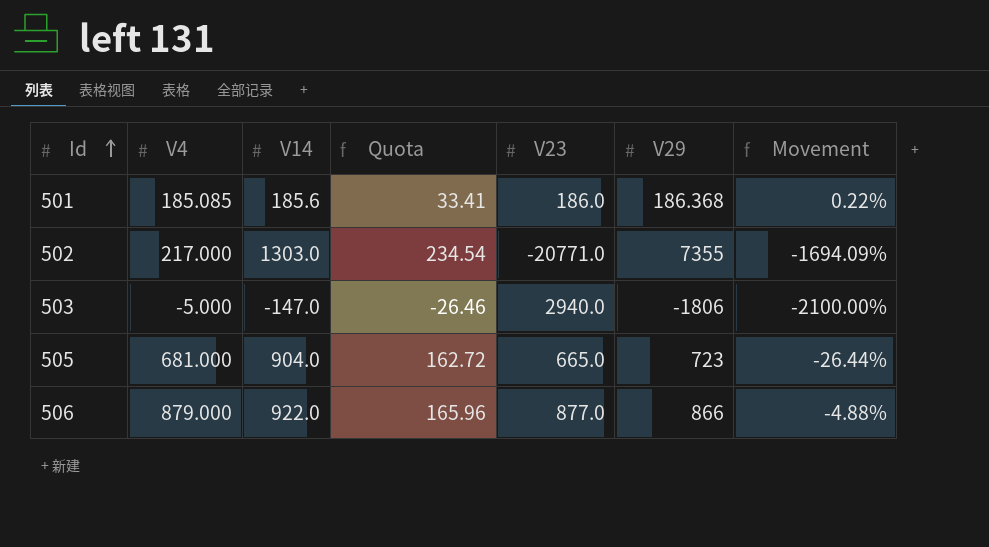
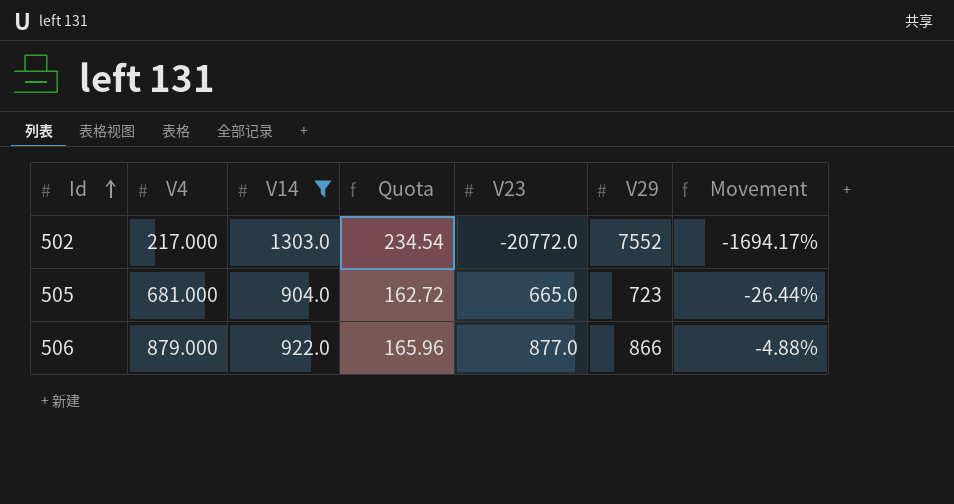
filter: none -> V14 >= 904.0
502 | V23: -20771.0 -> -20772.0
502 | V29: 7355 -> 7552
502 | Movement: -1694.09% -> -1694.17%

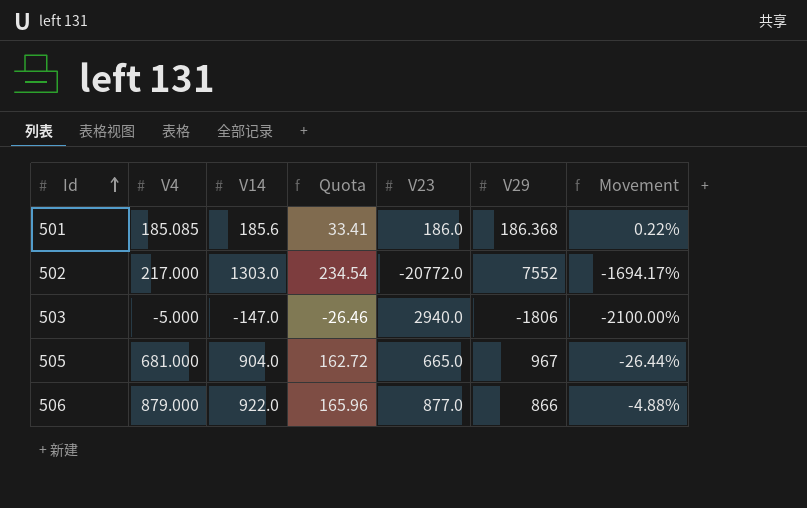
filter: V14 >= 904.0 -> none
505 | V29: 723 -> 967

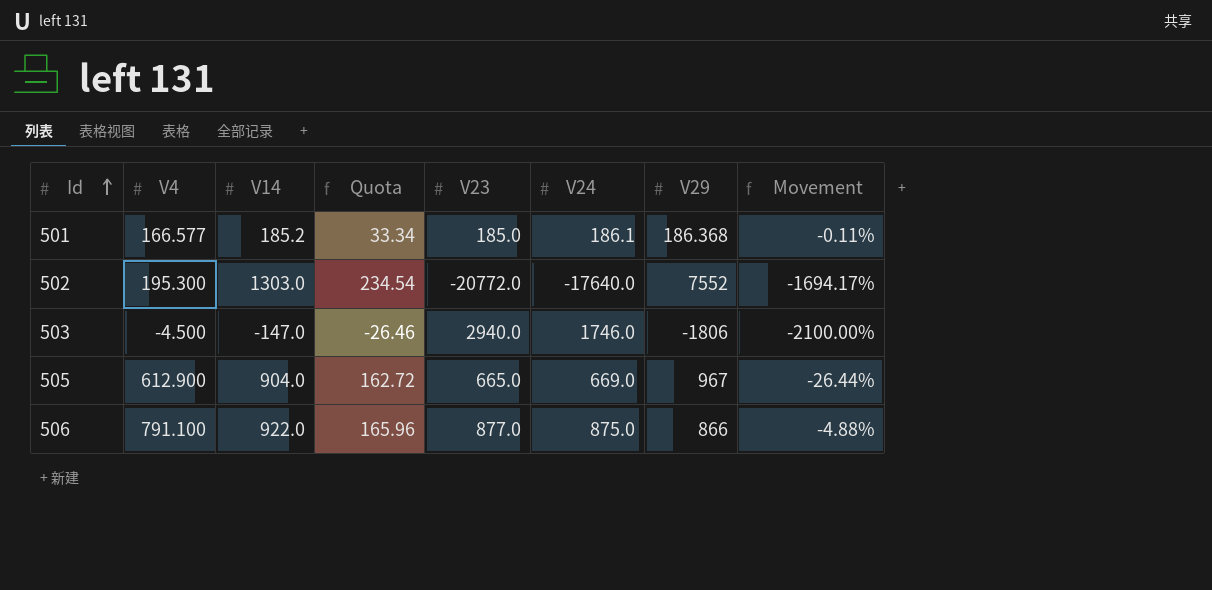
column V24 | position: none -> 6
501 | V4: 185.085 -> 166.577
501 | V14: 185.6 -> 185.2
501 | Quota: 33.41 -> 33.34
501 | V23: 186.0 -> 185.0
501 | Movement: 0.22% -> -0.11%
502 | V4: 217.000 -> 195.300
503 | V4: -5.000 -> -4.500
505 | V4: 681.000 -> 612.900
506 | V4: 879.000 -> 791.100

